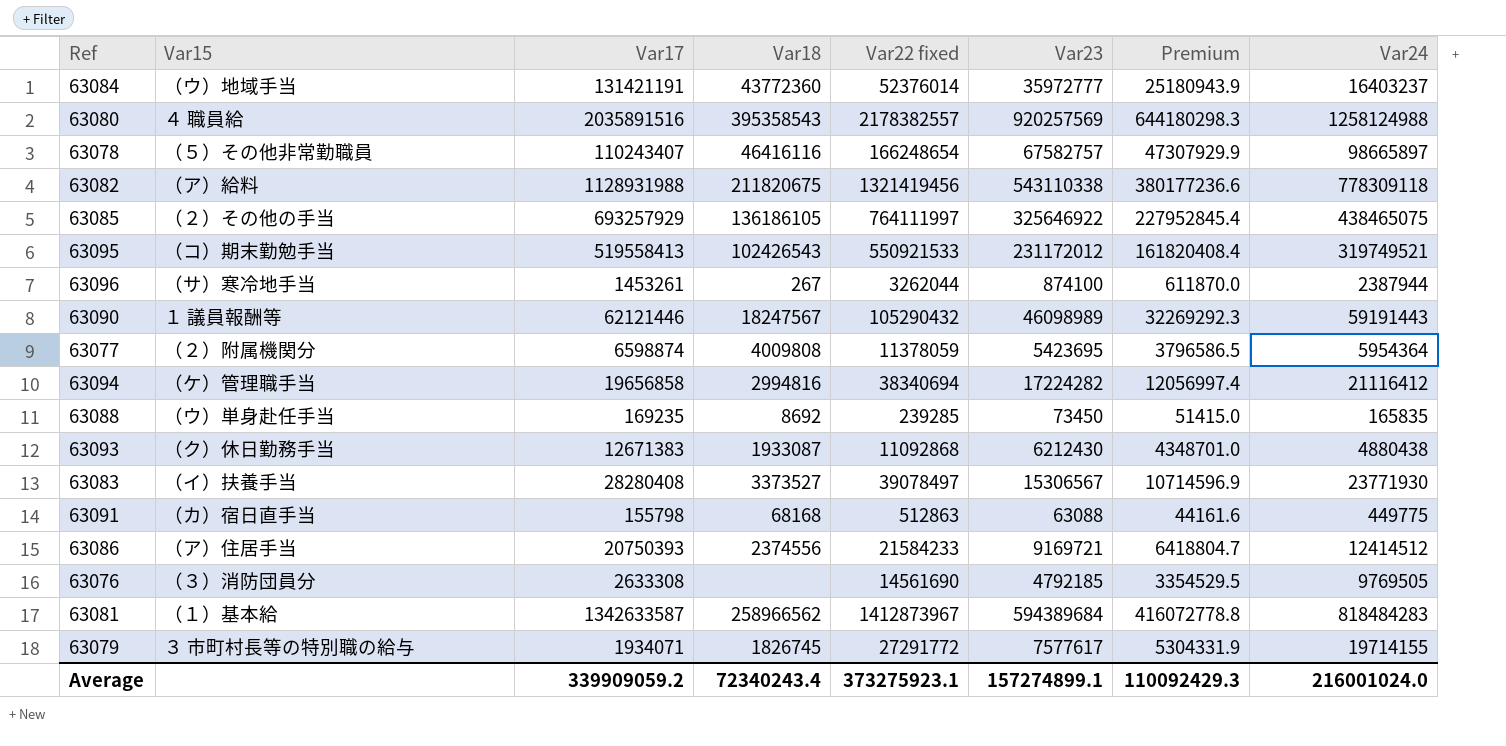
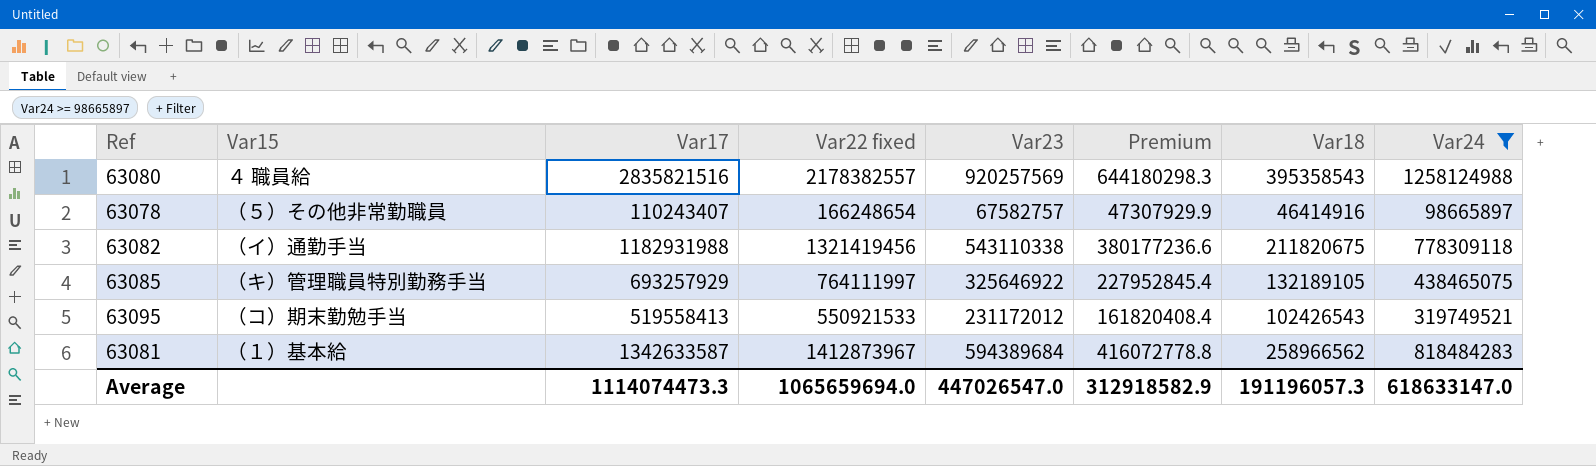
filter: none -> Var24 >= 98665897
column Var18 | position: 4 -> 7
63080 | Var17: 2035891516 -> 2835821516
63078 | Var18: 46416116 -> 46414916
63082 | Var15: （ア）給料 -> （イ）通勤手当
63082 | Var17: 1128931988 -> 1182931988
63085 | Var15: （２）その他の手当 -> （キ）管理職員特別勤務手当
63085 | Var18: 136186105 -> 132189105
Average | Var17: 339909059.2 -> 1114074473.3
Average | Var22 fixed: 373275923.1 -> 1065659694.0
Average | Var23: 157274899.1 -> 447026547.0
Average | Premium: 110092429.3 -> 312918582.9
Average | Var18: 72340243.4 -> 191196057.3
Average | Var24: 216001024.0 -> 618633147.0

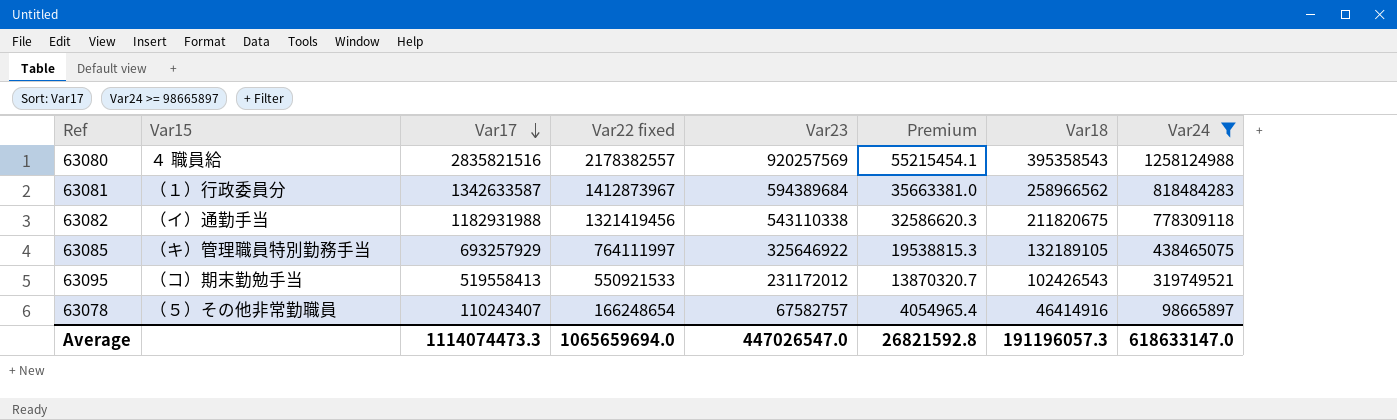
row order: none -> Var17 descending
column Premium | formula: [Var23] * 0.7 -> [Var23] * 0.06
63081 | Var15: （１）基本給 -> （１）行政委員分
Average | Premium: 312918582.9 -> 26821592.8

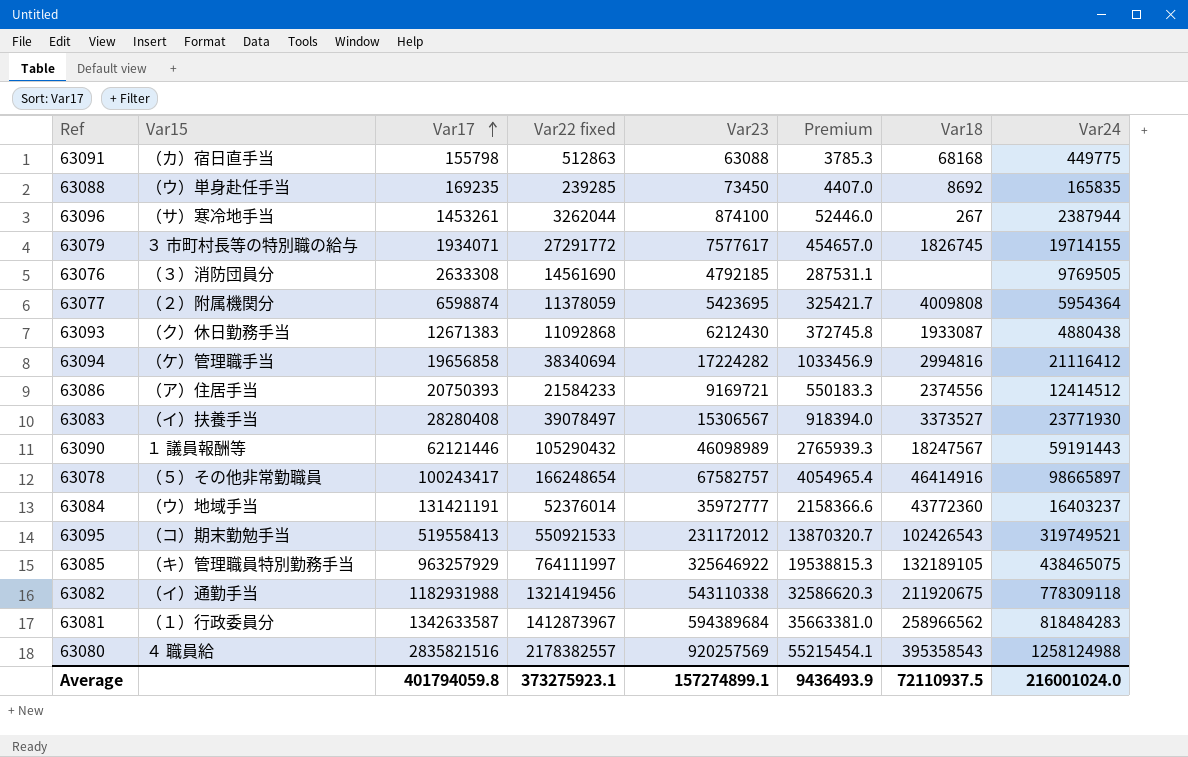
filter: Var24 >= 98665897 -> none
row order: Var17 descending -> Var17 ascending
63078 | Var17: 110243407 -> 100243417
63085 | Var17: 693257929 -> 963257929
63082 | Var18: 211820675 -> 211920675
Average | Var17: 1114074473.3 -> 401794059.8
Average | Var22 fixed: 1065659694.0 -> 373275923.1
Average | Var23: 447026547.0 -> 157274899.1
Average | Premium: 26821592.8 -> 9436493.9
Average | Var18: 191196057.3 -> 72110937.5
Average | Var24: 618633147.0 -> 216001024.0

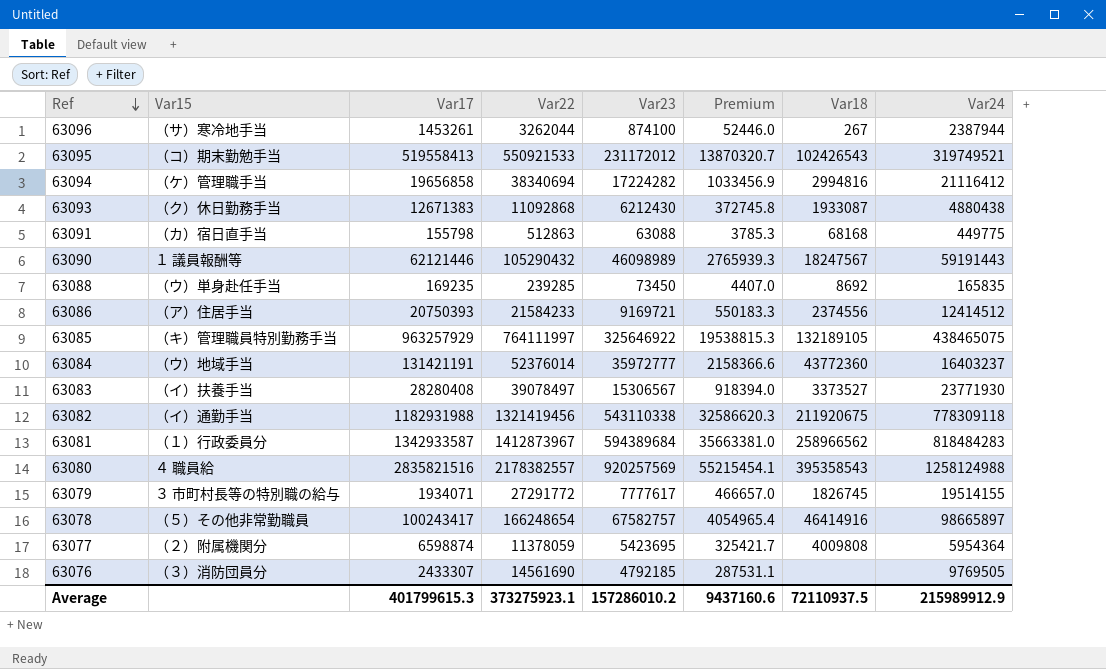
row order: Var17 ascending -> Ref descending
column name: Var22 fixed -> Var22
63081 | Var17: 1342633587 -> 1342933587
63079 | Var23: 7577617 -> 7777617
63079 | Premium: 454657.0 -> 466657.0
63079 | Var24: 19714155 -> 19514155
63076 | Var17: 2633308 -> 2433307
Average | Var17: 401794059.8 -> 401799615.3
Average | Var23: 157274899.1 -> 157286010.2
Average | Premium: 9436493.9 -> 9437160.6
Average | Var24: 216001024.0 -> 215989912.9

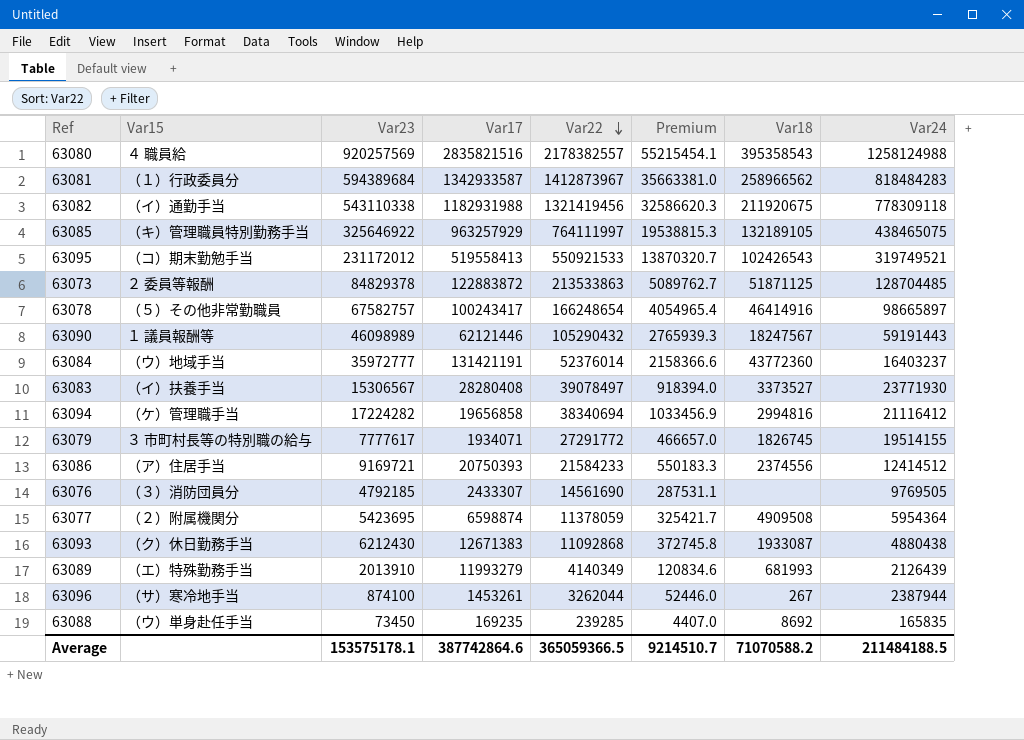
row order: Ref descending -> Var22 descending
column Var23 | position: 5 -> 3
row 63091: （カ）宿日直手当 | 155798 | 512863 | 63088 | 3785.3 | 68168 | 449775 -> none
row 63073: none -> ２ 委員等報酬 | 84829378 | 122883872 | 213533863 | 5089762.7 | 51871125 | 128704485
63077 | Var18: 4009808 -> 4909508
row 63089: none -> （エ）特殊勤務手当 | 2013910 | 11993279 | 4140349 | 120834.6 | 681993 | 2126439
Average | Var23: 157286010.2 -> 153575178.1
Average | Var17: 401799615.3 -> 387742864.6
Average | Var22: 373275923.1 -> 365059366.5
Average | Premium: 9437160.6 -> 9214510.7
Average | Var18: 72110937.5 -> 71070588.2
Average | Var24: 215989912.9 -> 211484188.5

